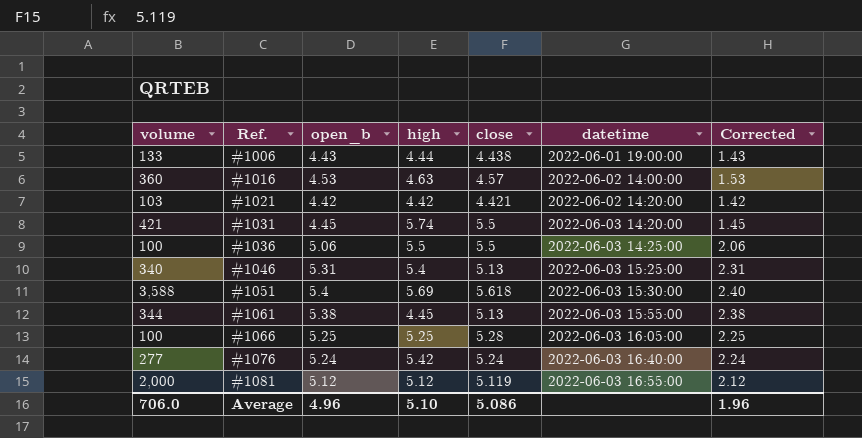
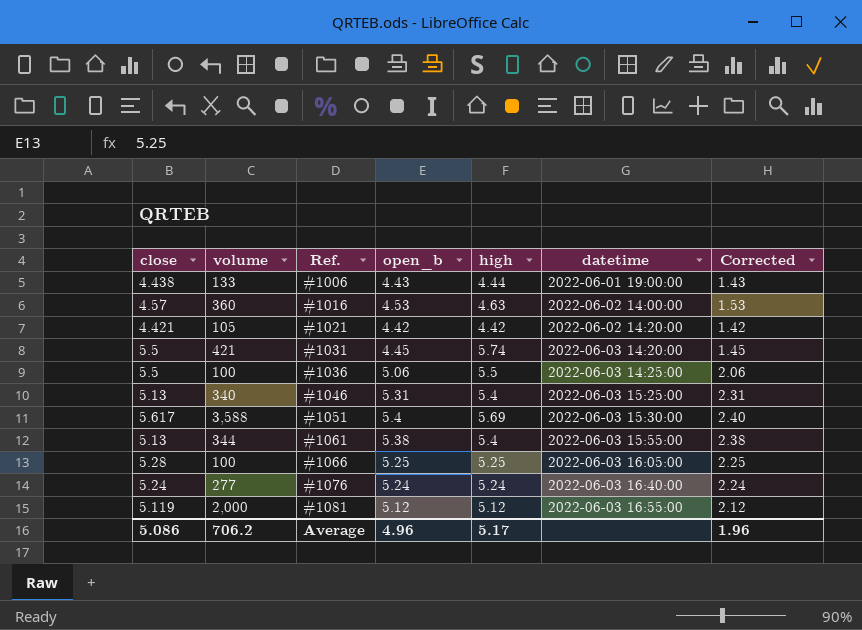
column close | position: 5 -> 1
#1021 | volume: 103 -> 105
#1051 | close: 5.618 -> 5.617
#1061 | high: 4.45 -> 5.4
#1076 | high: 5.42 -> 5.24
Average | volume: 706.0 -> 706.2
Average | high: 5.10 -> 5.17

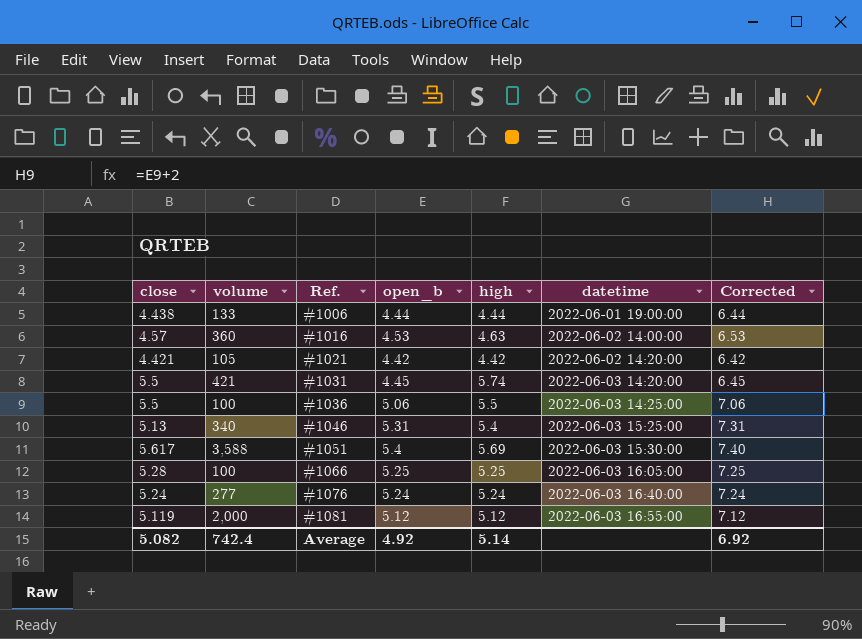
column Corrected | formula: [open_b] - 3 -> [open_b] + 2
row #1061: 5.13 | 344 | 5.38 | 5.4 | 2022-06-03 15:55:00 | 2.38 -> none
#1006 | open_b: 4.43 -> 4.44
Average | close: 5.086 -> 5.082
Average | volume: 706.2 -> 742.4
Average | open_b: 4.96 -> 4.92
Average | high: 5.17 -> 5.14
Average | Corrected: 1.96 -> 6.92

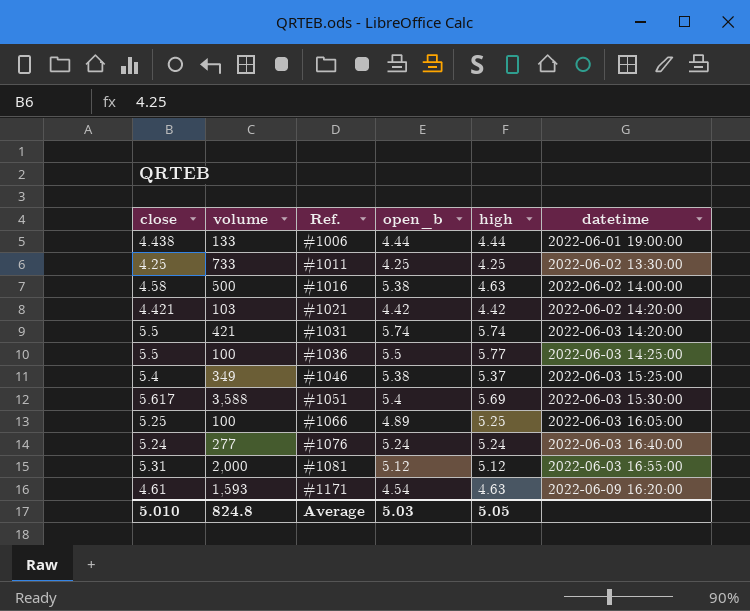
column Corrected | formula: [open_b] + 2 -> none
row #1011: none -> 4.25 | 733 | 4.25 | 4.25 | 2022-06-02 13:30:00
#1016 | close: 4.57 -> 4.58
#1016 | volume: 360 -> 500
#1016 | open_b: 4.53 -> 5.38
#1021 | volume: 105 -> 103
#1031 | open_b: 4.45 -> 5.74
#1036 | open_b: 5.06 -> 5.5
#1036 | high: 5.5 -> 5.77
#1046 | close: 5.13 -> 5.4
#1046 | volume: 340 -> 349
#1046 | open_b: 5.31 -> 5.38
#1046 | high: 5.4 -> 5.37
#1066 | close: 5.28 -> 5.25
#1066 | open_b: 5.25 -> 4.89
#1081 | close: 5.119 -> 5.31
row #1171: none -> 4.61 | 1,593 | 4.54 | 4.63 | 2022-06-09 16:20:00
Average | close: 5.082 -> 5.010
Average | volume: 742.4 -> 824.8
Average | open_b: 4.92 -> 5.03
Average | high: 5.14 -> 5.05

